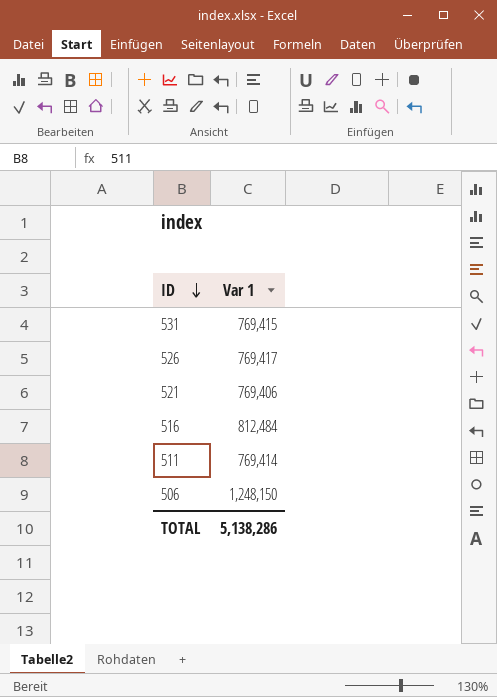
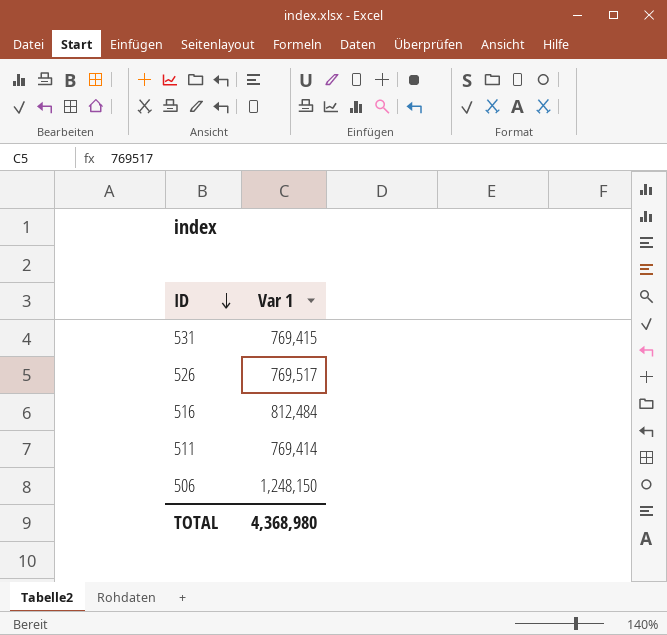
row 521: 769,406 -> none
526 | Var 1: 769,417 -> 769,517
TOTAL | Var 1: 5,138,286 -> 4,368,980

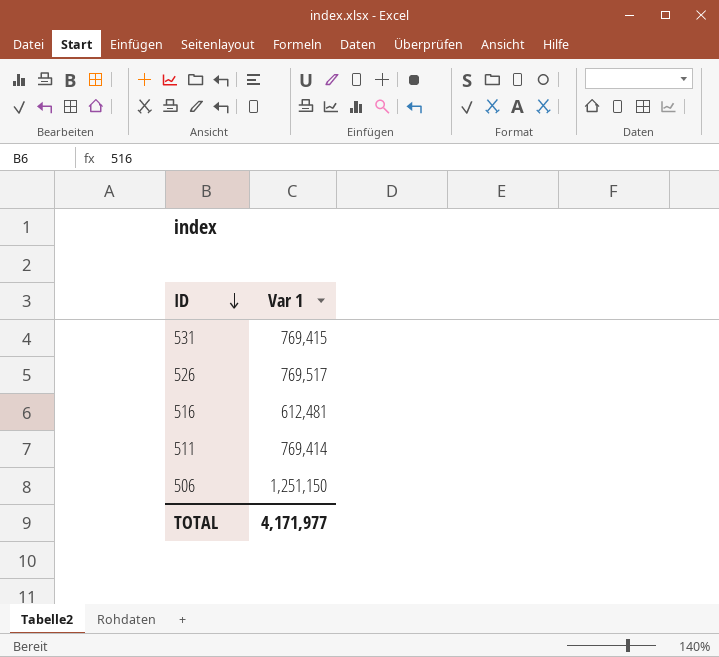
516 | Var 1: 812,484 -> 612,481
506 | Var 1: 1,248,150 -> 1,251,150
TOTAL | Var 1: 4,368,980 -> 4,171,977

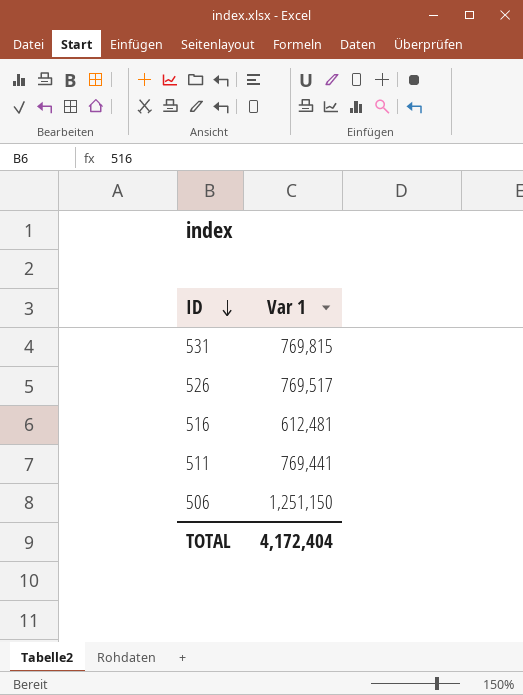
531 | Var 1: 769,415 -> 769,815
511 | Var 1: 769,414 -> 769,441
TOTAL | Var 1: 4,171,977 -> 4,172,404

